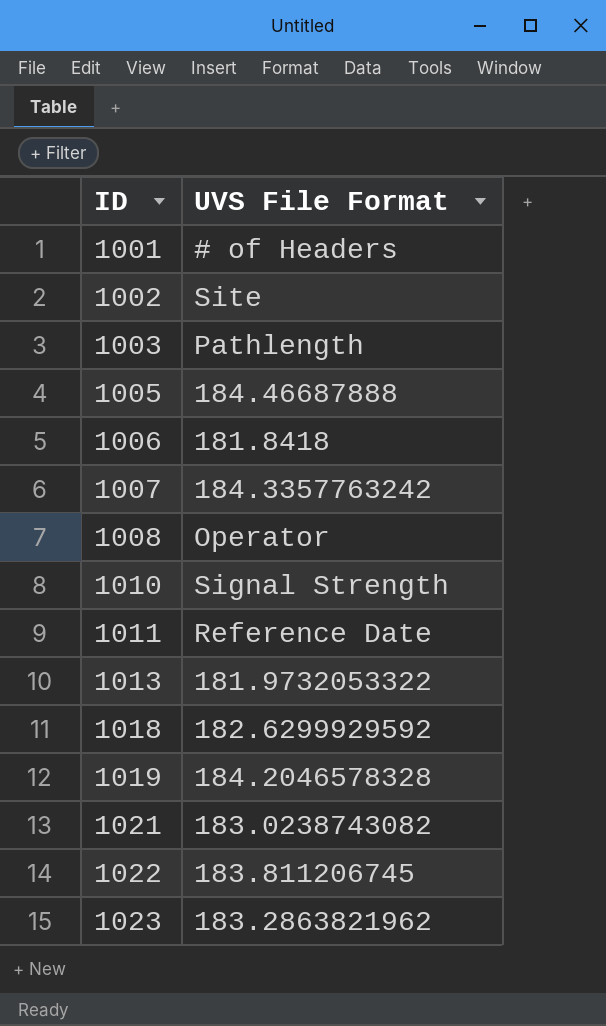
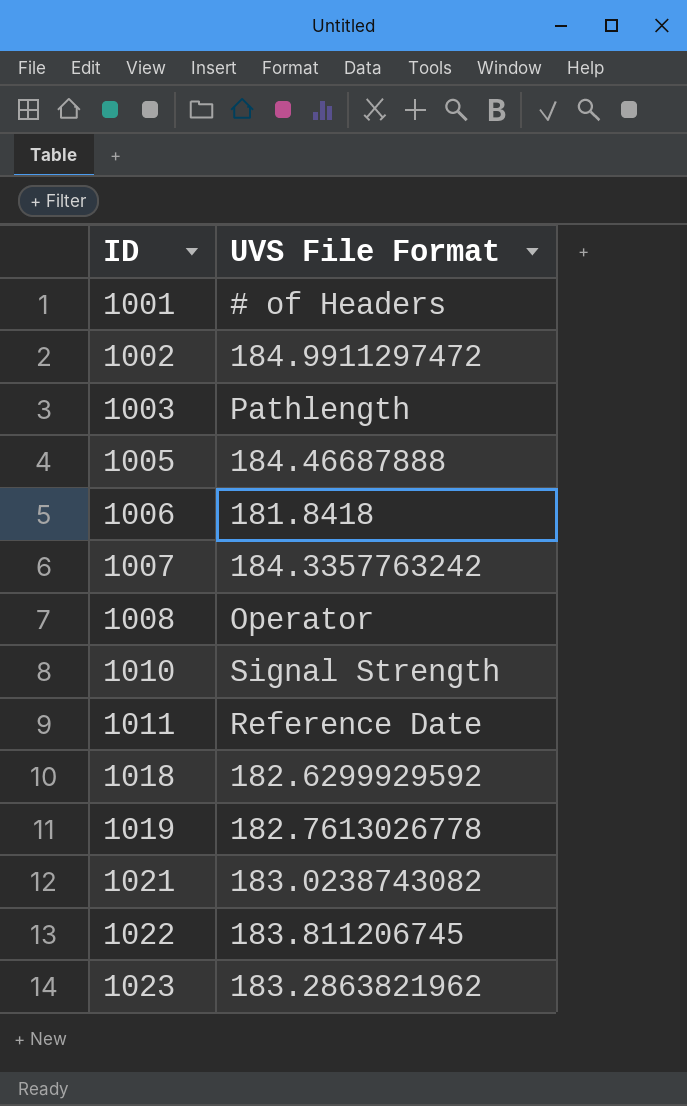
row 1013: 181.9732053322 -> none
1002 | UVS File Format: Site -> 184.9911297472
1019 | UVS File Format: 184.2046578328 -> 182.7613026778

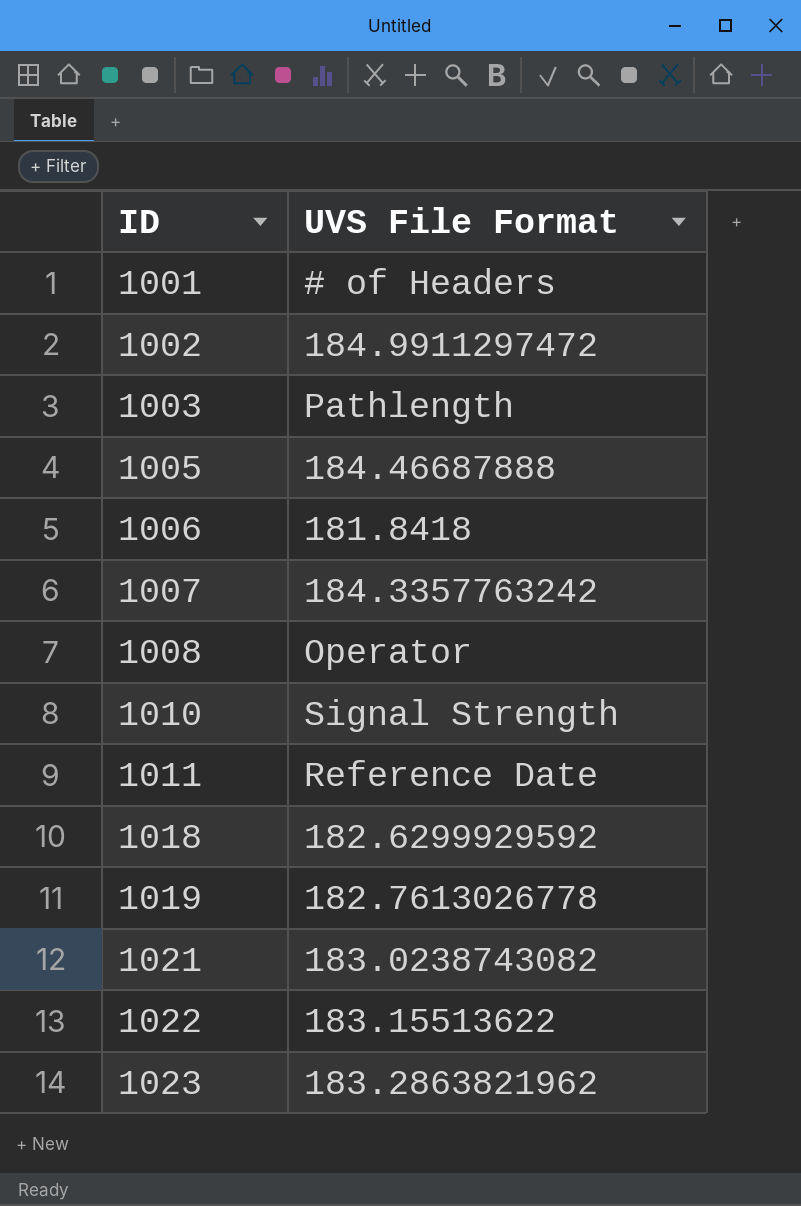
1022 | UVS File Format: 183.811206745 -> 183.15513622

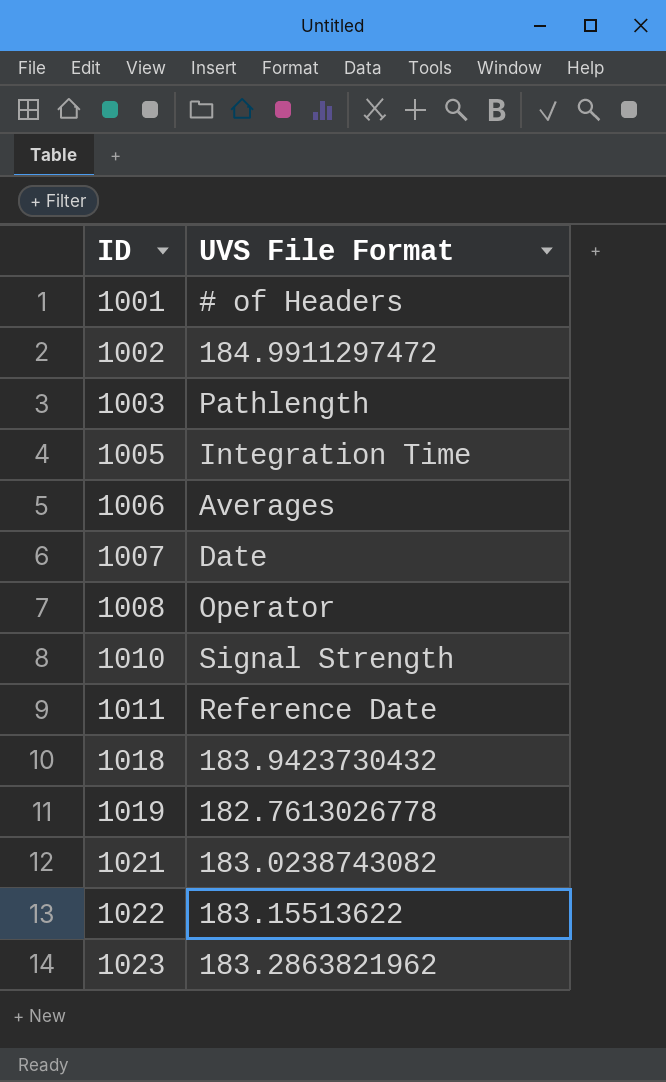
1005 | UVS File Format: 184.46687888 -> Integration Time
1006 | UVS File Format: 181.8418 -> Averages
1007 | UVS File Format: 184.3357763242 -> Date
1018 | UVS File Format: 182.6299929592 -> 183.9423730432

